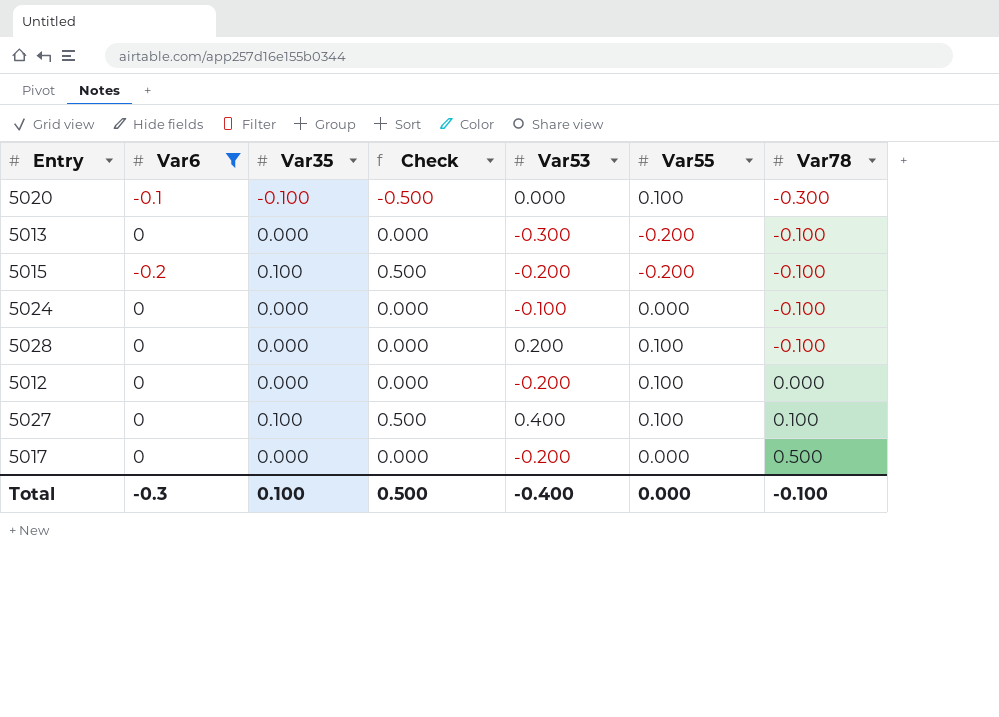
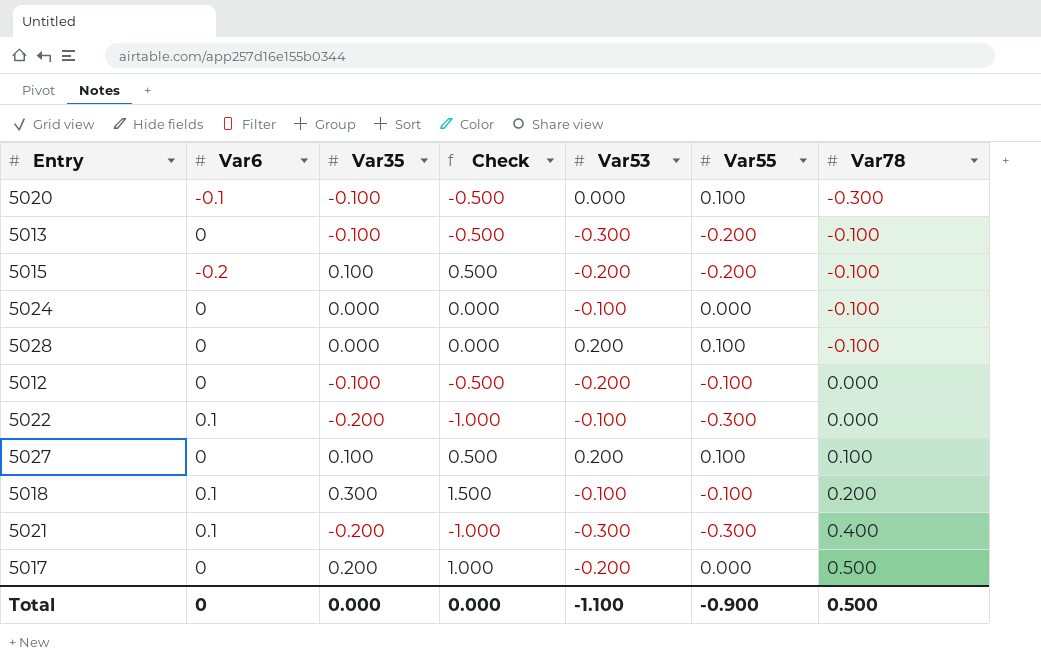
filter: Var6 != 0.1 -> none
5013 | Var35: 0.000 -> -0.100
5013 | Check: 0.000 -> -0.500
5012 | Var35: 0.000 -> -0.100
5012 | Check: 0.000 -> -0.500
5012 | Var55: 0.100 -> -0.100
5027 | Var53: 0.400 -> 0.200
5017 | Var35: 0.000 -> 0.200
5017 | Check: 0.000 -> 1.000
Total | Var6: -0.3 -> 0
Total | Var35: 0.100 -> 0.000
Total | Check: 0.500 -> 0.000
Total | Var53: -0.400 -> -1.100
Total | Var55: 0.000 -> -0.900
Total | Var78: -0.100 -> 0.500

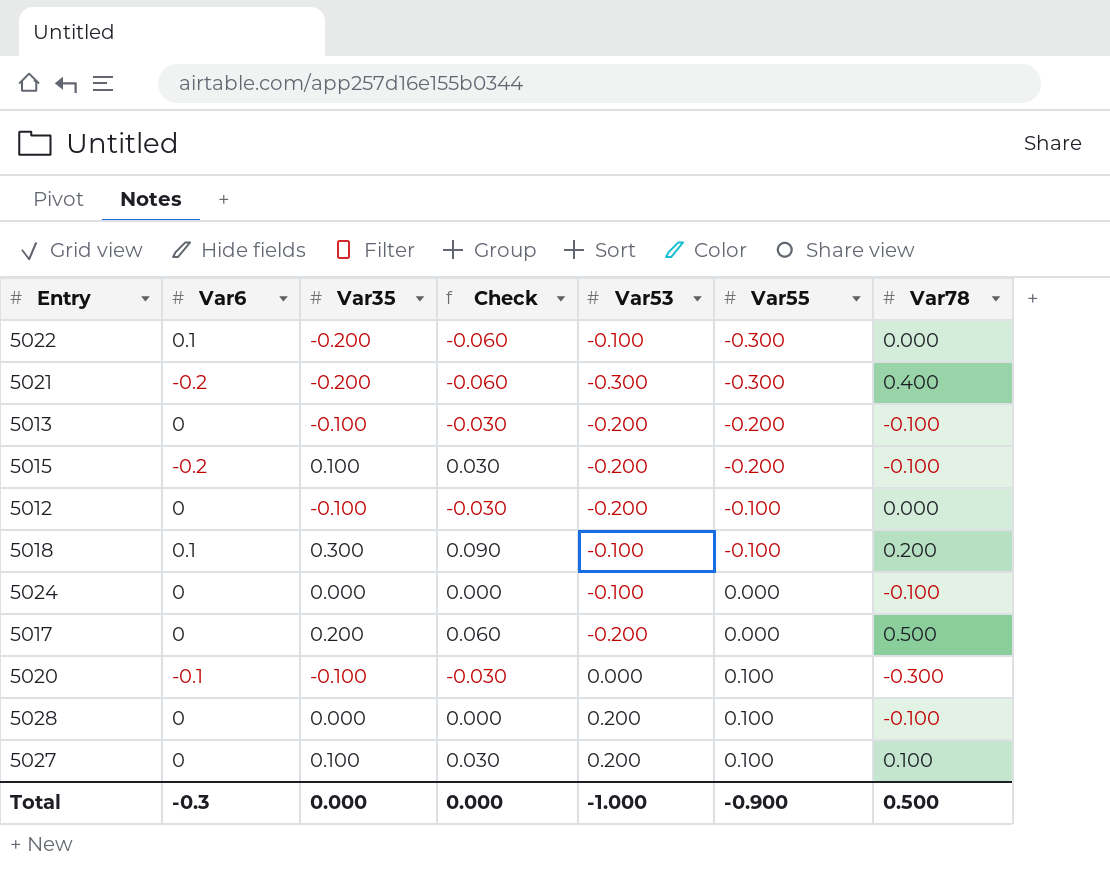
row order: Var78 ascending -> Var55 ascending
column Check | formula: [Var35] * 5 -> [Var35] * 0.3
5021 | Var6: 0.1 -> -0.2
5013 | Var53: -0.300 -> -0.200
Total | Var6: 0 -> -0.3
Total | Var53: -1.100 -> -1.000

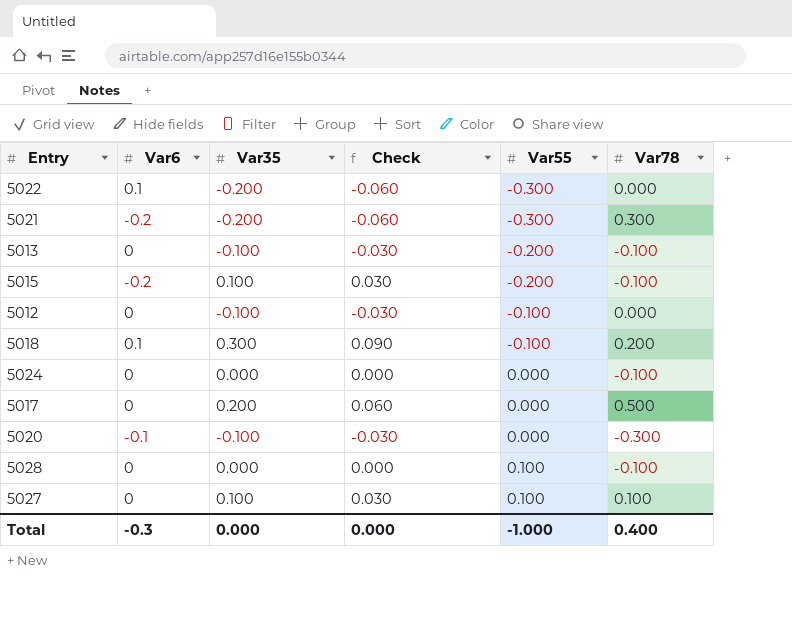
column Var53 | position: 5 -> none
5021 | Var78: 0.400 -> 0.300
5020 | Var55: 0.100 -> 0.000
Total | Var55: -0.900 -> -1.000
Total | Var78: 0.500 -> 0.400

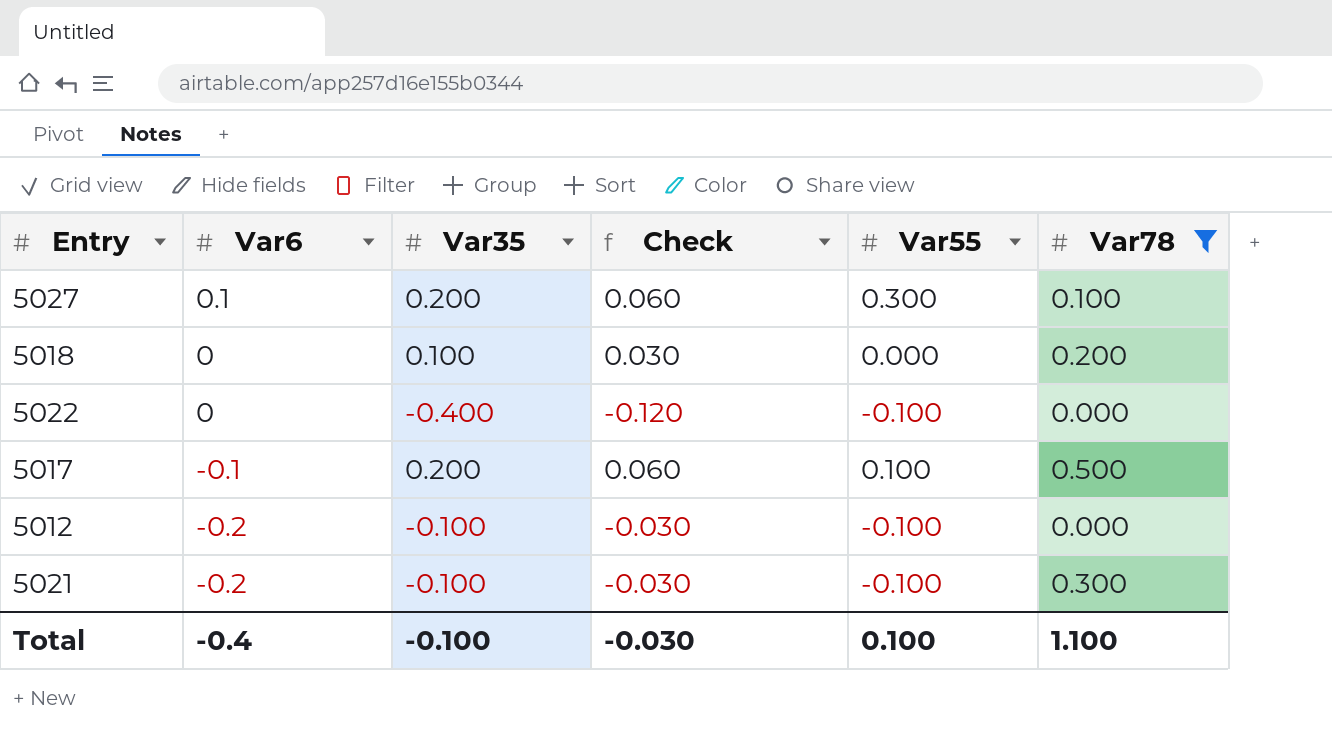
filter: none -> Var78 >= 0.000
row order: Var55 ascending -> Var6 descending
5027 | Var6: 0 -> 0.1
5027 | Var35: 0.100 -> 0.200
5027 | Check: 0.030 -> 0.060
5027 | Var55: 0.100 -> 0.300
5018 | Var6: 0.1 -> 0
5018 | Var35: 0.300 -> 0.100
5018 | Check: 0.090 -> 0.030
5018 | Var55: -0.100 -> 0.000
5022 | Var6: 0.1 -> 0
5022 | Var35: -0.200 -> -0.400
5022 | Check: -0.060 -> -0.120
5022 | Var55: -0.300 -> -0.100
5017 | Var6: 0 -> -0.1
5017 | Var55: 0.000 -> 0.100
5012 | Var6: 0 -> -0.2
5021 | Var35: -0.200 -> -0.100
5021 | Check: -0.060 -> -0.030
5021 | Var55: -0.300 -> -0.100
Total | Var6: -0.3 -> -0.4
Total | Var35: 0.000 -> -0.100
Total | Check: 0.000 -> -0.030
Total | Var55: -1.000 -> 0.100
Total | Var78: 0.400 -> 1.100

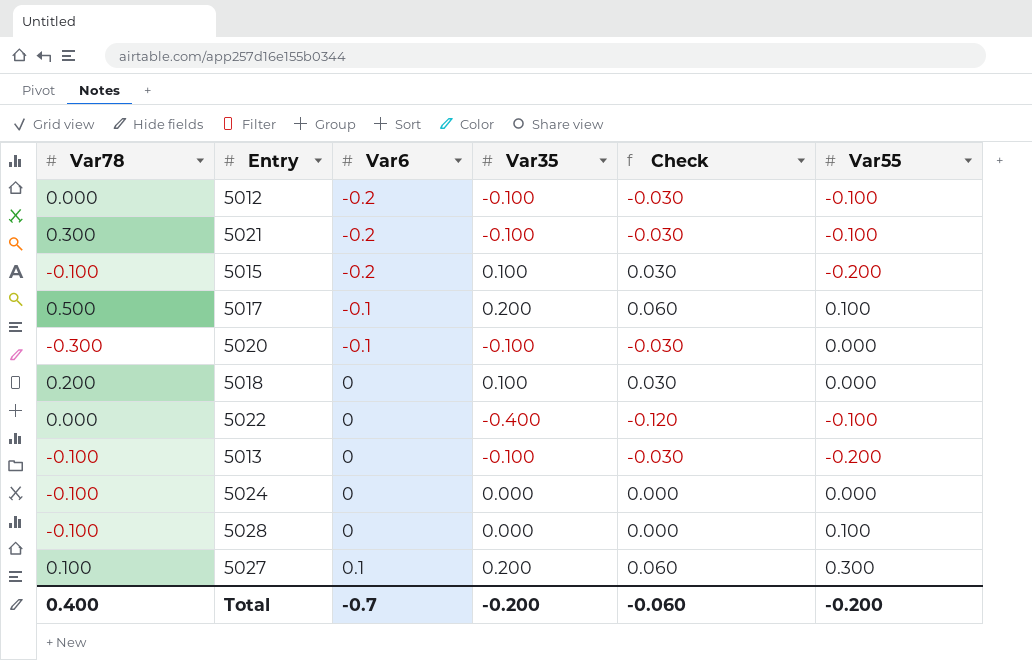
filter: Var78 >= 0.000 -> none
row order: Var6 descending -> Var6 ascending
column Var78 | position: 6 -> 1
Total | Var78: 1.100 -> 0.400
Total | Var6: -0.4 -> -0.7
Total | Var35: -0.100 -> -0.200
Total | Check: -0.030 -> -0.060
Total | Var55: 0.100 -> -0.200

